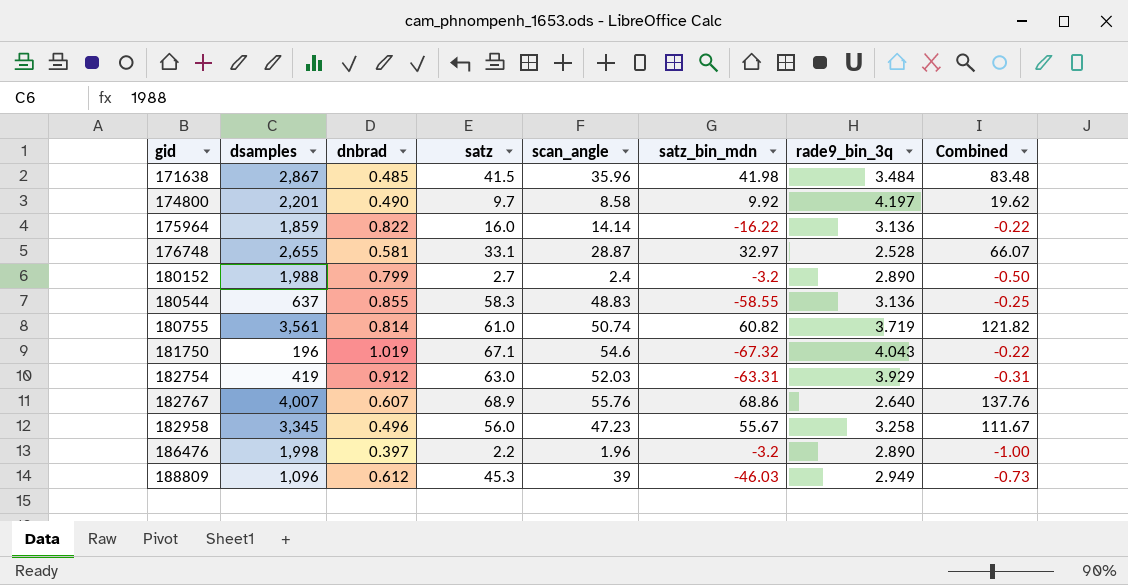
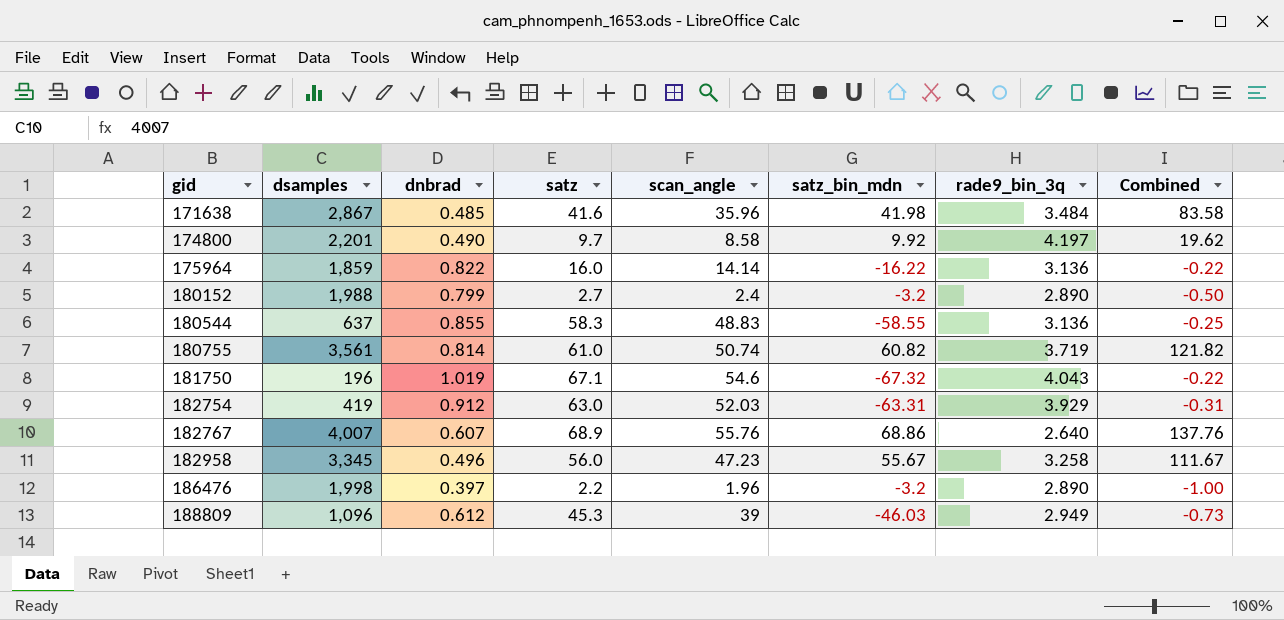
row 176748: 2,655 | 0.581 | 33.1 | 28.87 | 32.97 | 2.528 | 66.07 -> none
171638 | satz: 41.5 -> 41.6
171638 | Combined: 83.48 -> 83.58

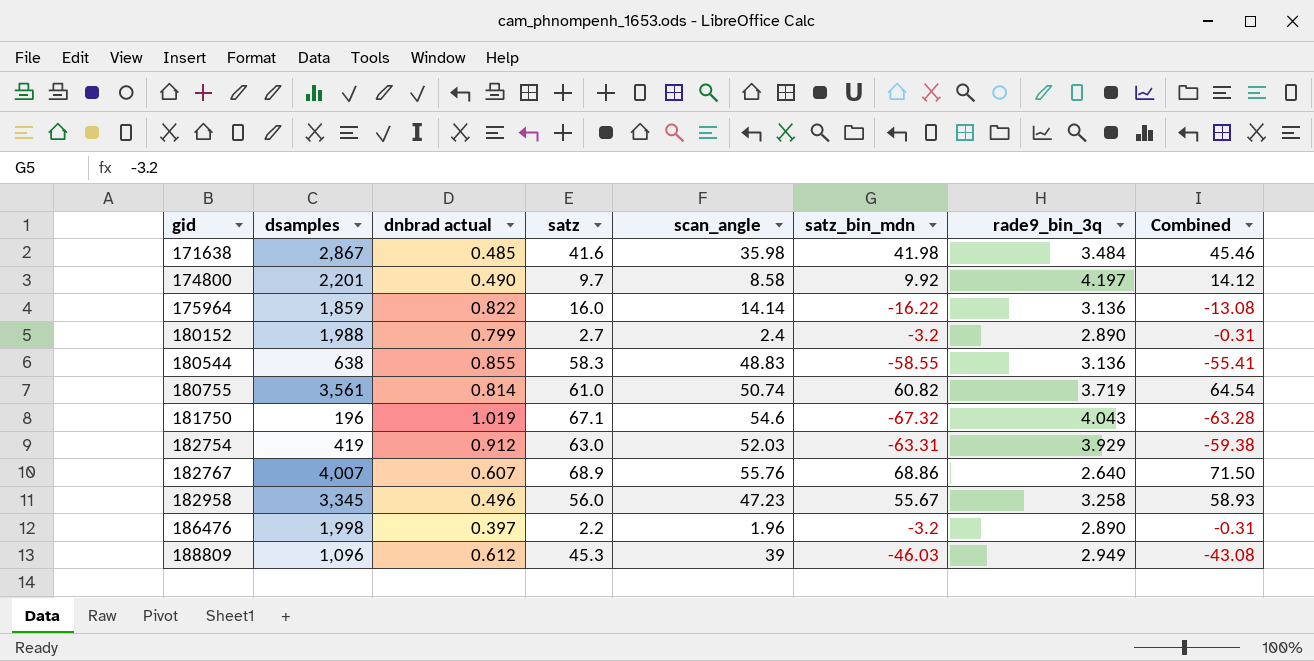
column name: dnbrad -> dnbrad actual
column Combined | formula: [satz] + [satz_bin_mdn] -> [satz_bin_mdn] + [rade9_bin_3q]
171638 | scan_angle: 35.96 -> 35.98
180544 | dsamples: 637 -> 638

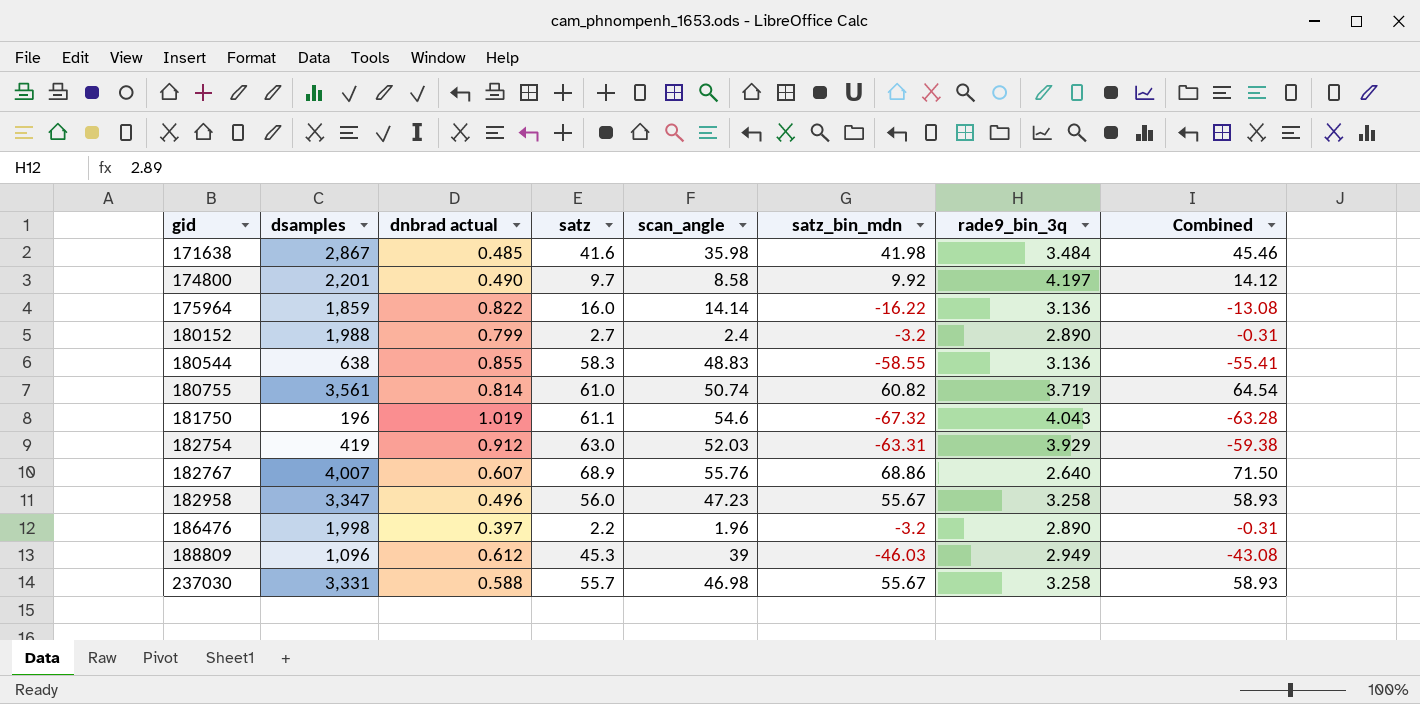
181750 | satz: 67.1 -> 61.1
182958 | dsamples: 3,345 -> 3,347
row 237030: none -> 3,331 | 0.588 | 55.7 | 46.98 | 55.67 | 3.258 | 58.93

